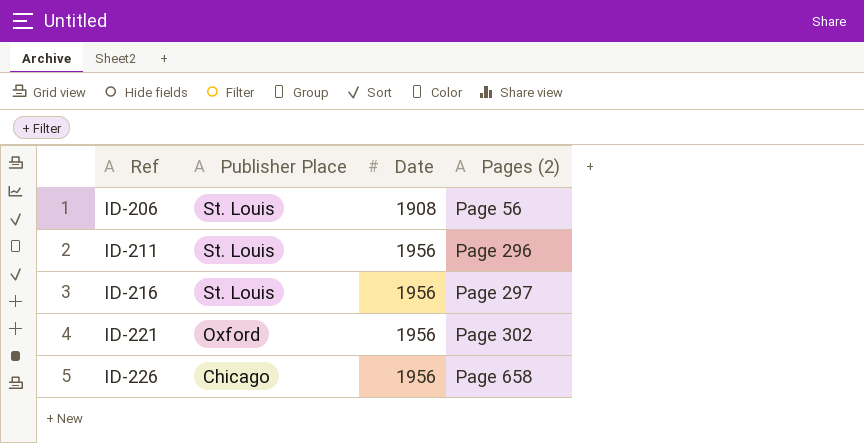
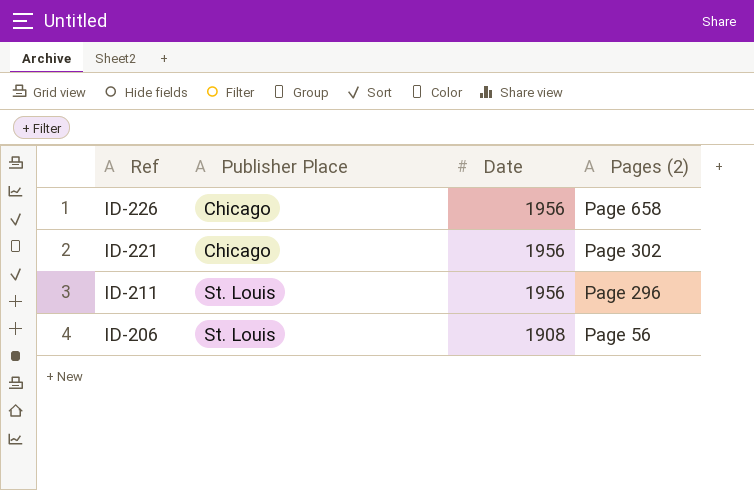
row order: Ref ascending -> Ref descending
row ID-216: St. Louis | 1956 | Page 297 -> none
ID-221 | Publisher Place: Oxford -> Chicago

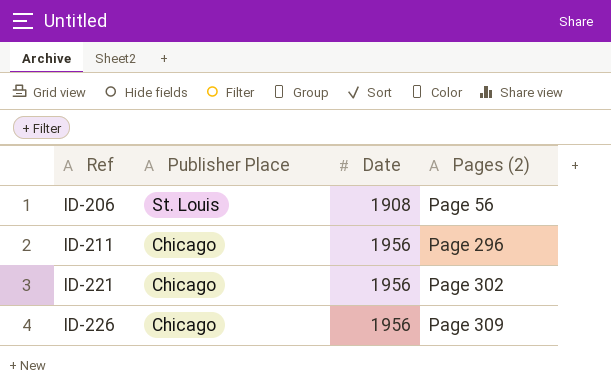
row order: Ref descending -> Ref ascending
ID-211 | Publisher Place: St. Louis -> Chicago
ID-226 | Pages (2): Page 658 -> Page 309

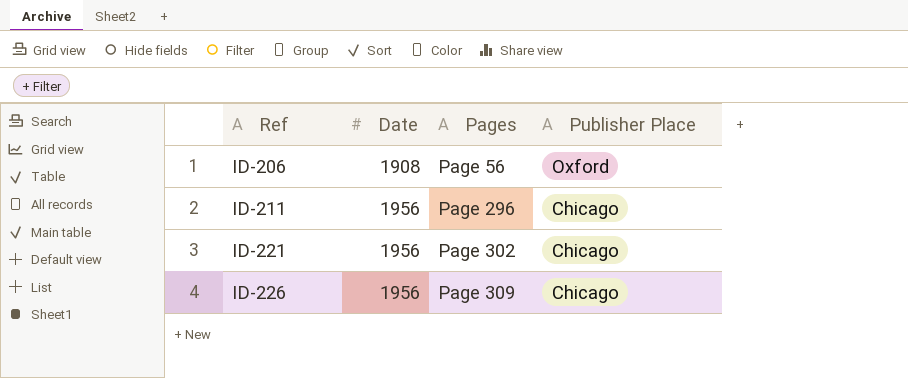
column name: Pages (2) -> Pages
column Publisher Place | position: 2 -> 4
ID-206 | Publisher Place: St. Louis -> Oxford

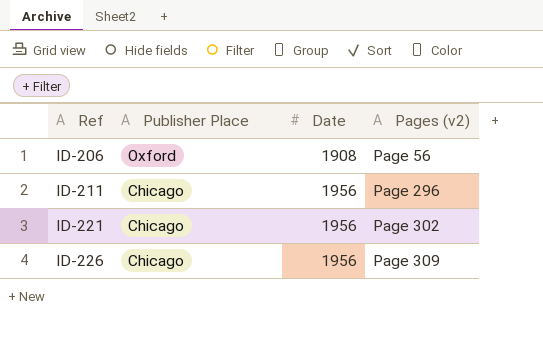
column Publisher Place | position: 4 -> 2
column name: Pages -> Pages (v2)

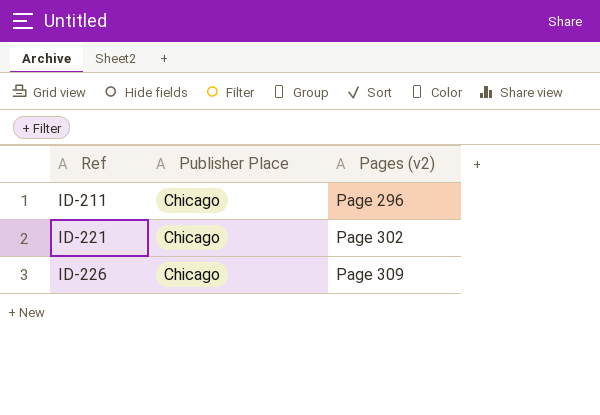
column Date | position: 3 -> none
row ID-206: Oxford | 1908 | Page 56 -> none

